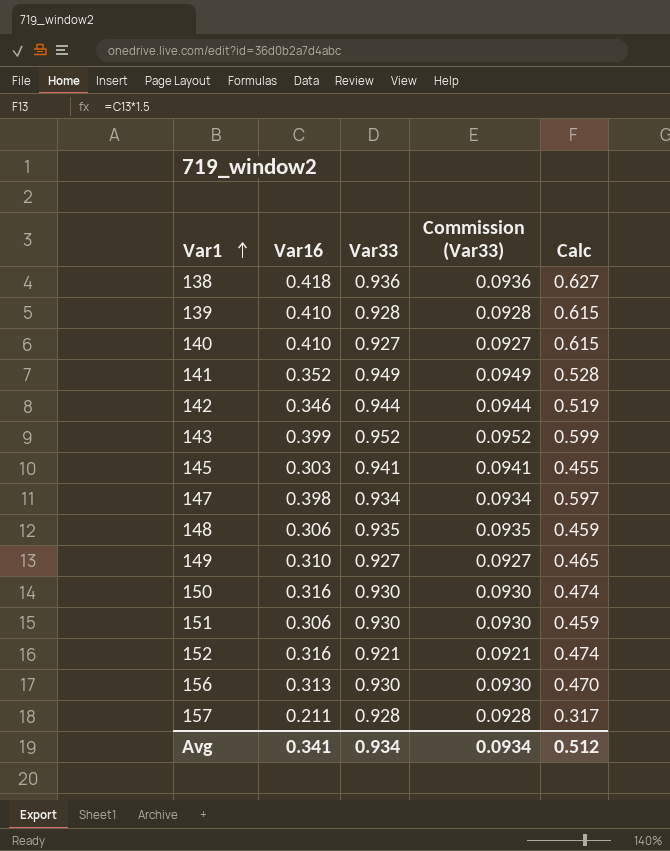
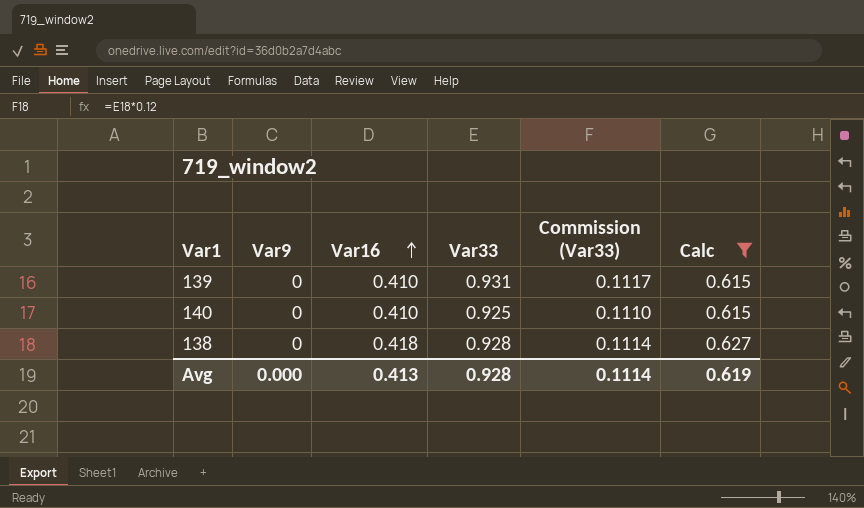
filter: none -> Calc >= 0.615
row order: Var1 ascending -> Var16 ascending
column Var9 | position: none -> 2
column Commission (Var33) | formula: [Var33] * 0.1 -> [Var33] * 0.12
139 | Var33: 0.928 -> 0.931
140 | Var33: 0.927 -> 0.925
138 | Var33: 0.936 -> 0.928
Avg | Var16: 0.341 -> 0.413
Avg | Var33: 0.934 -> 0.928
Avg | Commission (Var33): 0.0934 -> 0.1114
Avg | Calc: 0.512 -> 0.619

